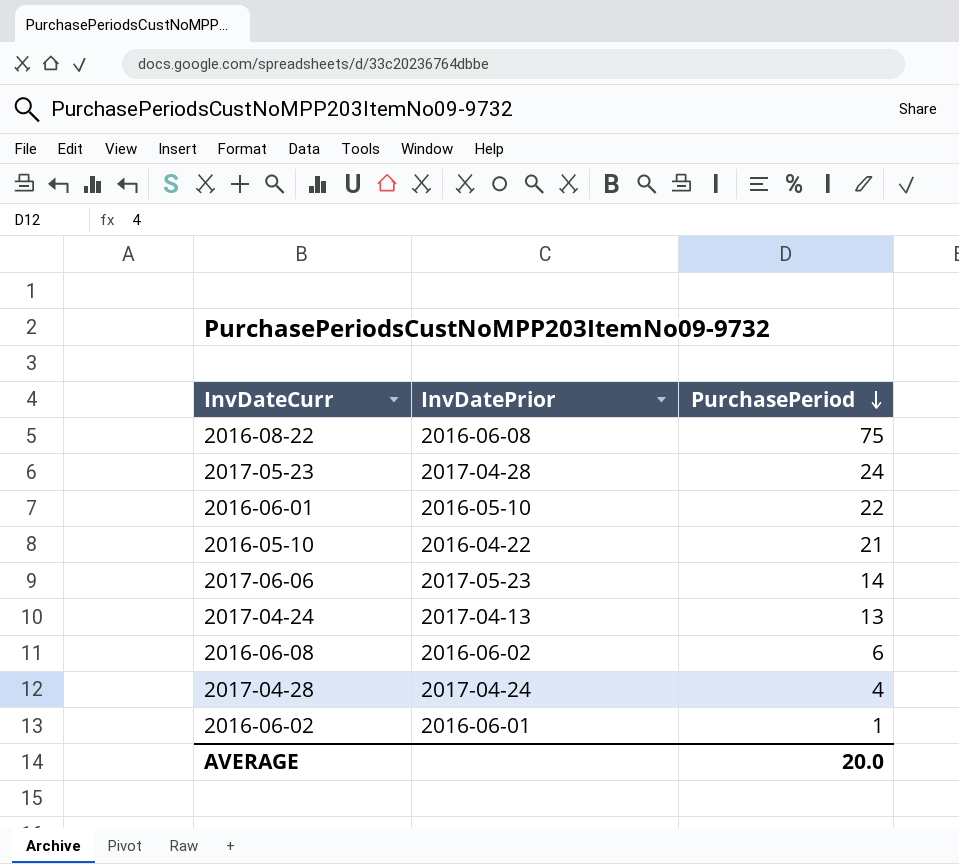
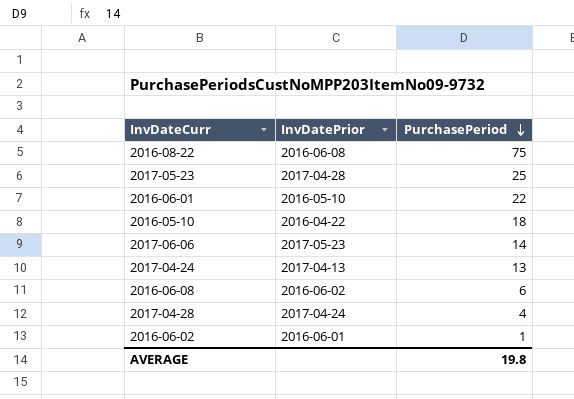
2017-05-23 | PurchasePeriod: 24 -> 25
2016-05-10 | PurchasePeriod: 21 -> 18
AVERAGE | PurchasePeriod: 20.0 -> 19.8

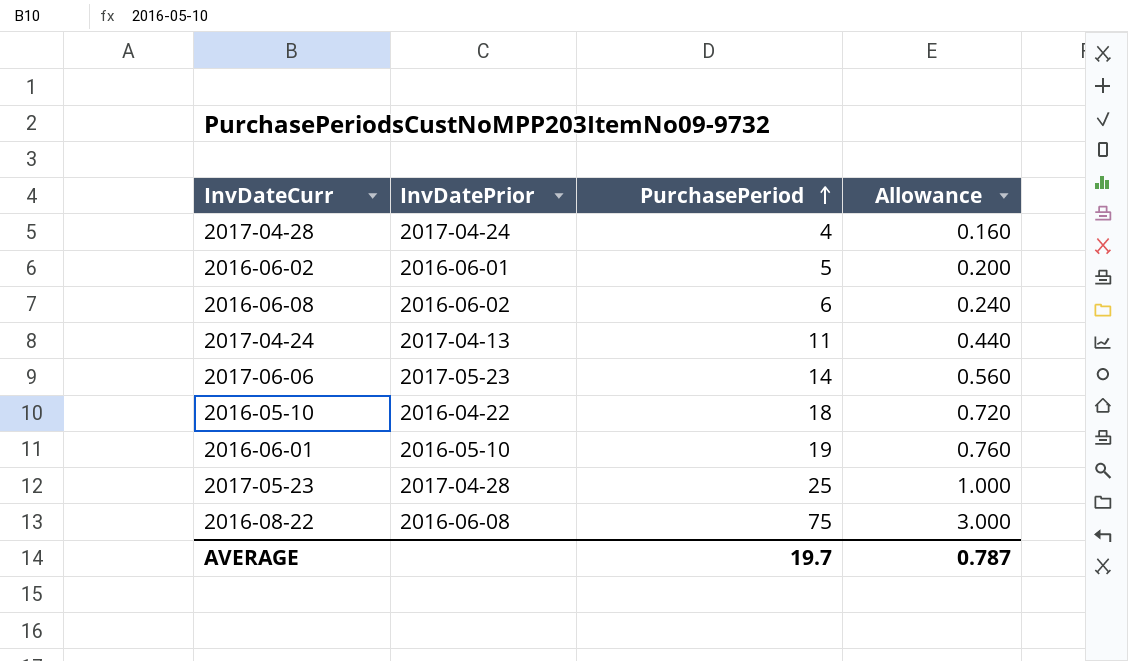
row order: PurchasePeriod descending -> PurchasePeriod ascending
column Allowance | formula: none -> [PurchasePeriod] * 0.04
2016-06-02 | PurchasePeriod: 1 -> 5
2017-04-24 | PurchasePeriod: 13 -> 11
2016-06-01 | PurchasePeriod: 22 -> 19
AVERAGE | PurchasePeriod: 19.8 -> 19.7

